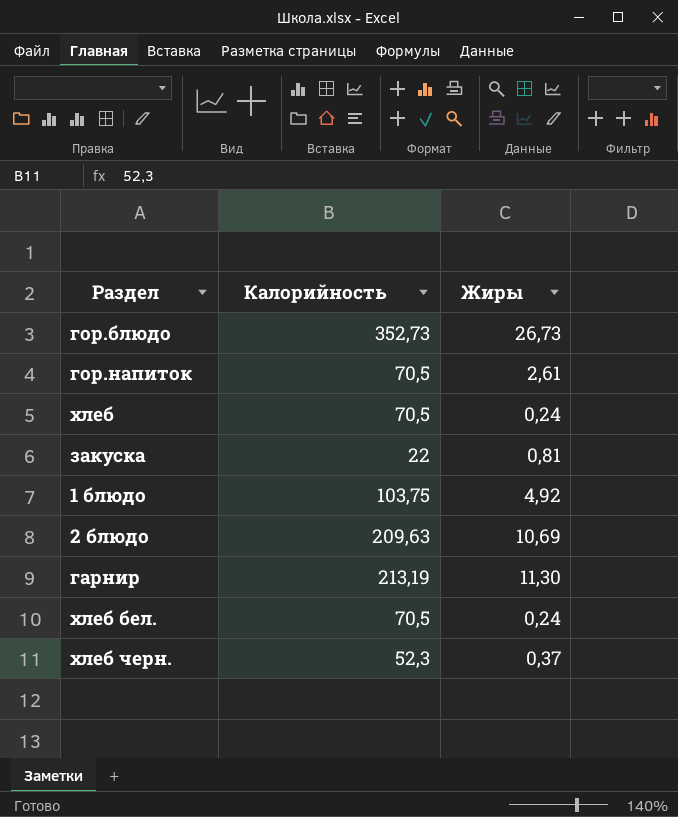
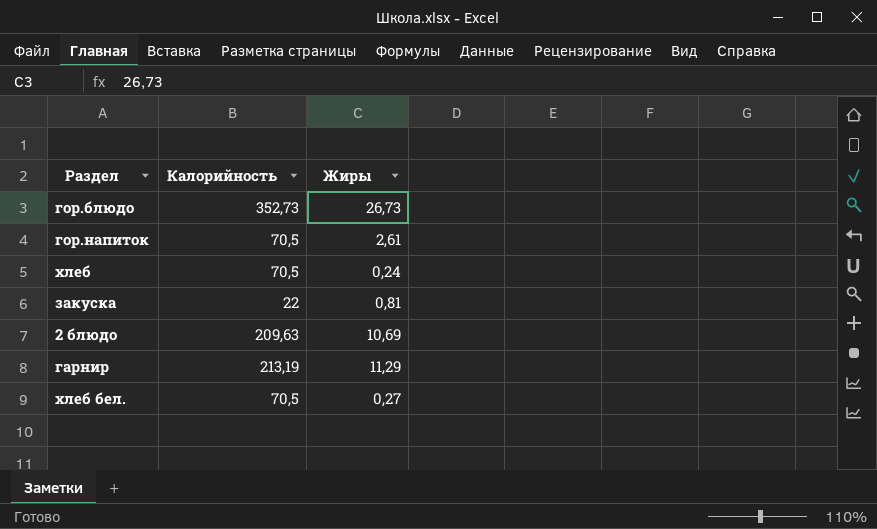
row 1 блюдо: 103,75 | 4,92 -> none
row хлеб черн.: 52,3 | 0,37 -> none
гарнир | Жиры: 11,30 -> 11,29
хлеб бел. | Жиры: 0,24 -> 0,27

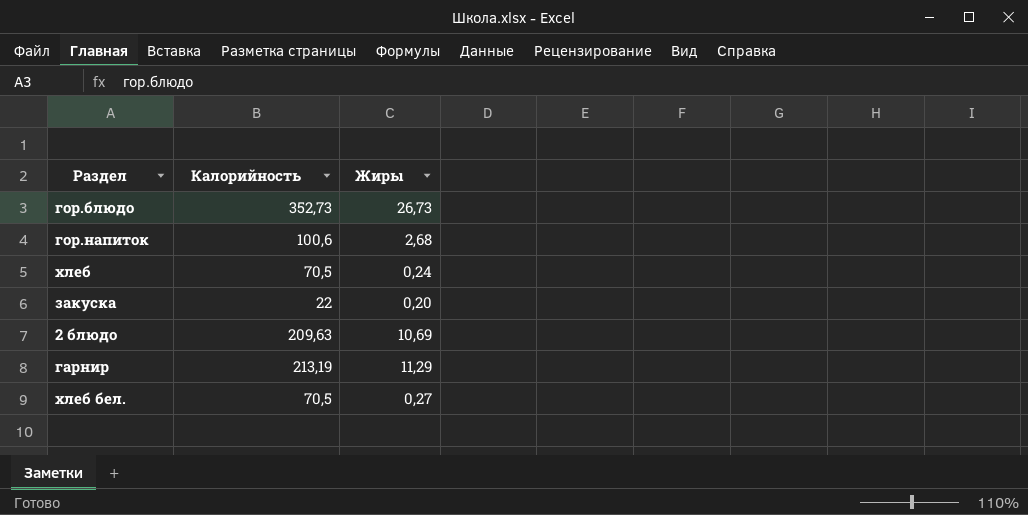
гор.напиток | Калорийность: 70,5 -> 100,6
гор.напиток | Жиры: 2,61 -> 2,68
закуска | Жиры: 0,81 -> 0,20

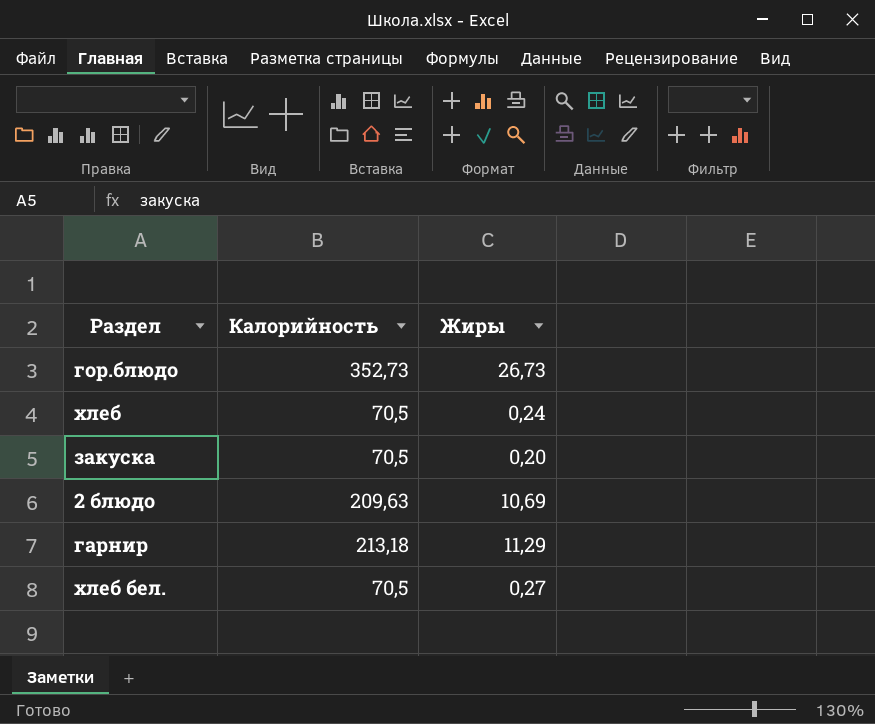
row гор.напиток: 100,6 | 2,68 -> none
закуска | Калорийность: 22 -> 70,5
гарнир | Калорийность: 213,19 -> 213,18

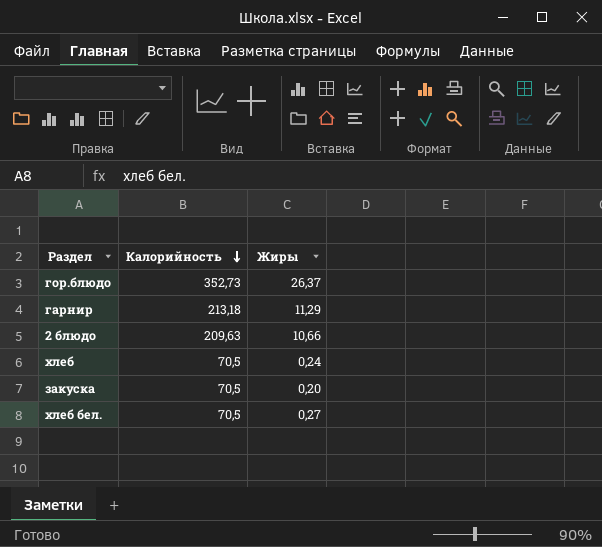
row order: none -> Калорийность descending
гор.блюдо | Жиры: 26,73 -> 26,37
2 блюдо | Жиры: 10,69 -> 10,66

